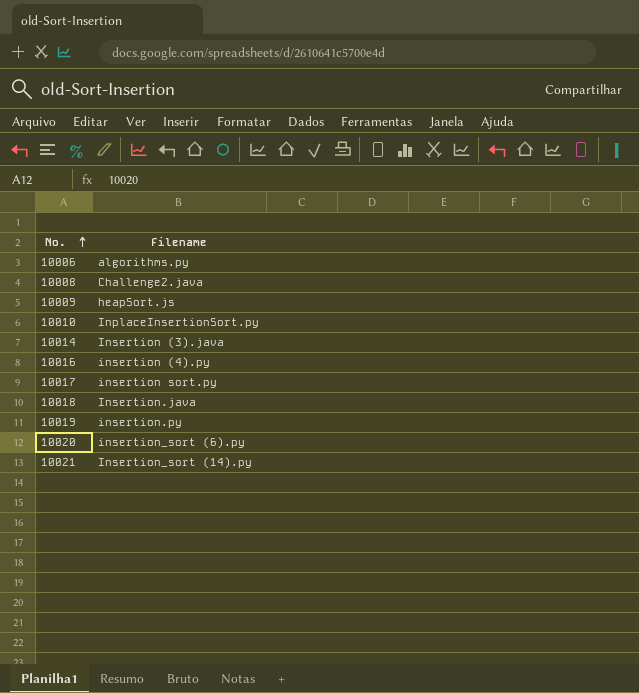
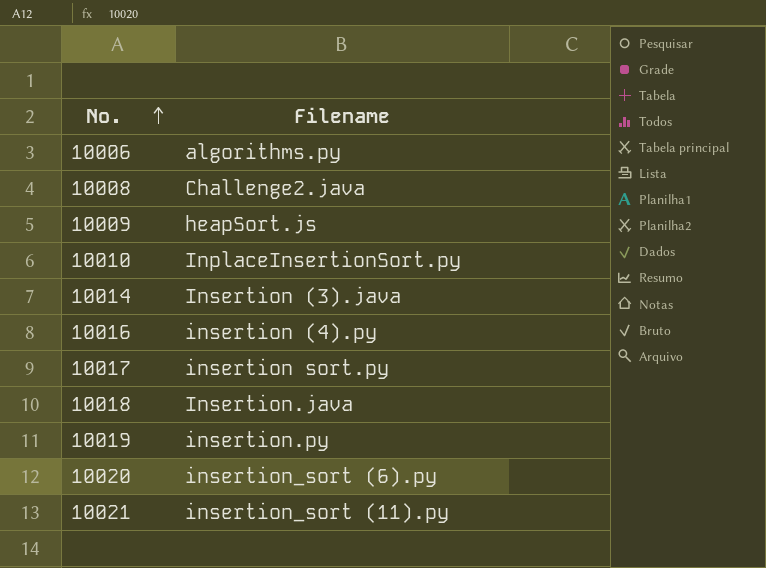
10021 | Filename: Insertion_sort (14).py -> insertion_sort (11).py

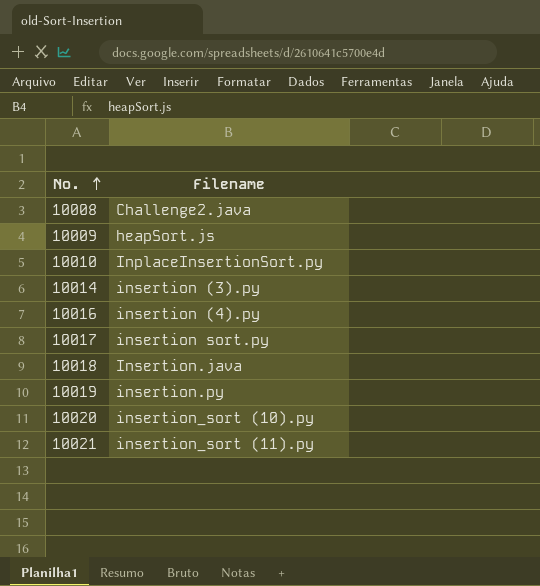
row 10006: algorithms.py -> none
10014 | Filename: Insertion (3).java -> insertion (3).py
10020 | Filename: insertion_sort (6).py -> insertion_sort (10).py

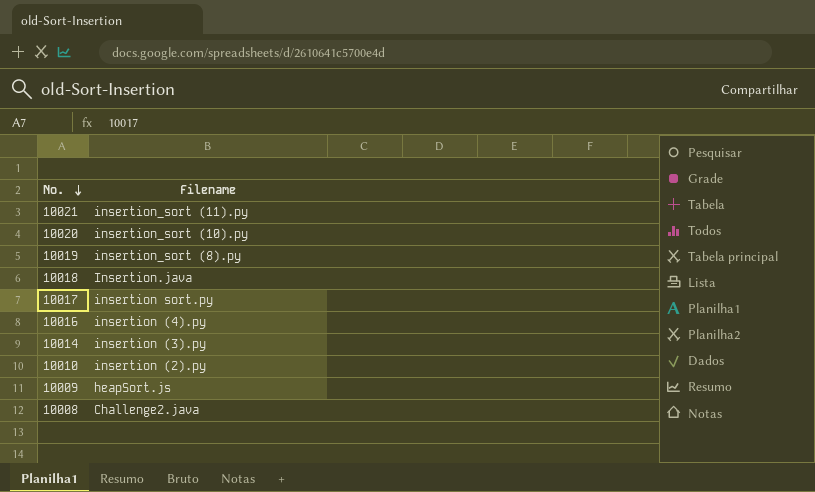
row order: No. ascending -> No. descending
10019 | Filename: insertion.py -> insertion_sort (8).py
10010 | Filename: InplaceInsertionSort.py -> insertion (2).py

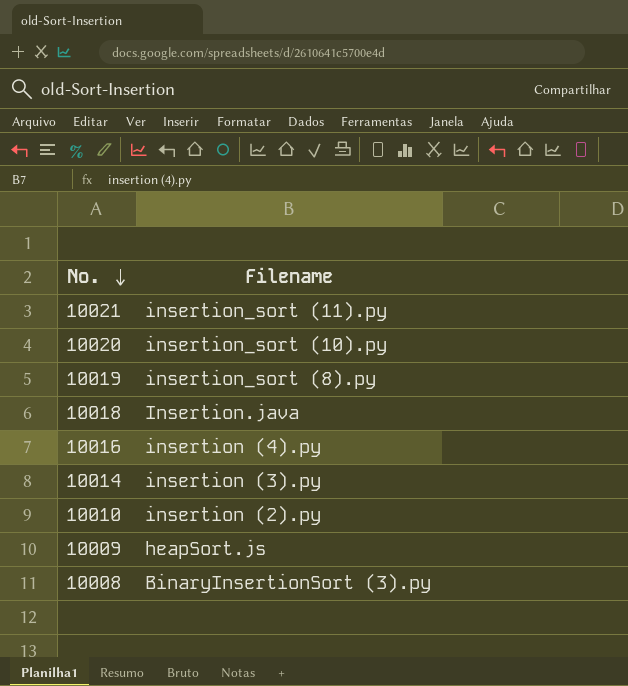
row 10017: insertion sort.py -> none
10008 | Filename: Challenge2.java -> BinaryInsertionSort (3).py

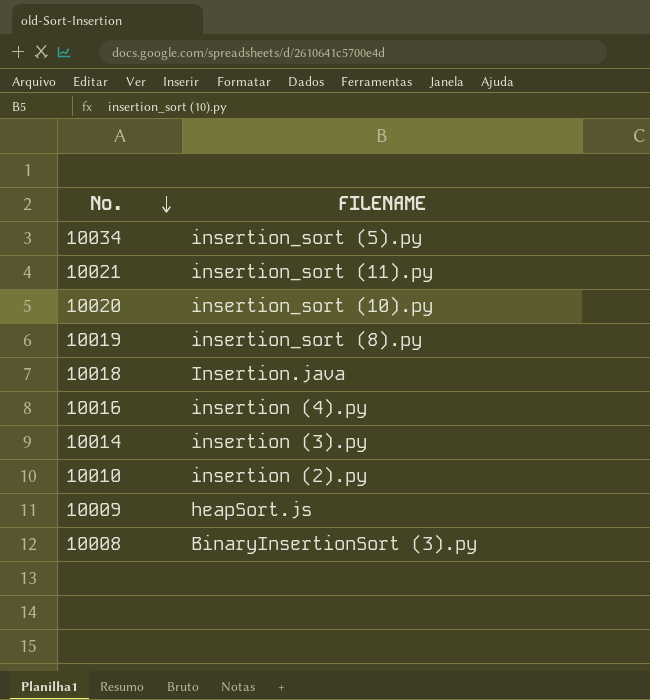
column name: Filename -> FILENAME
row 10034: none -> insertion_sort (5).py

